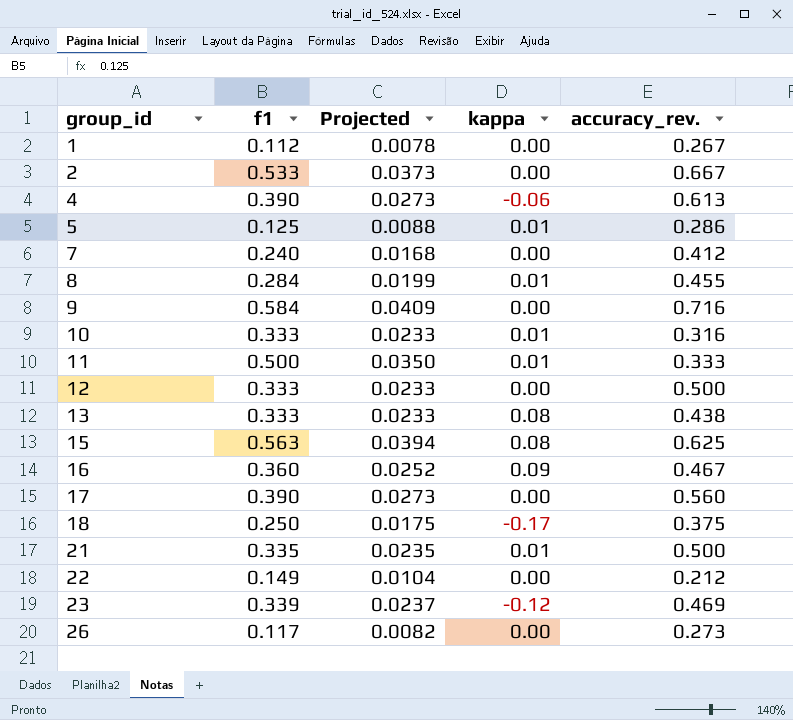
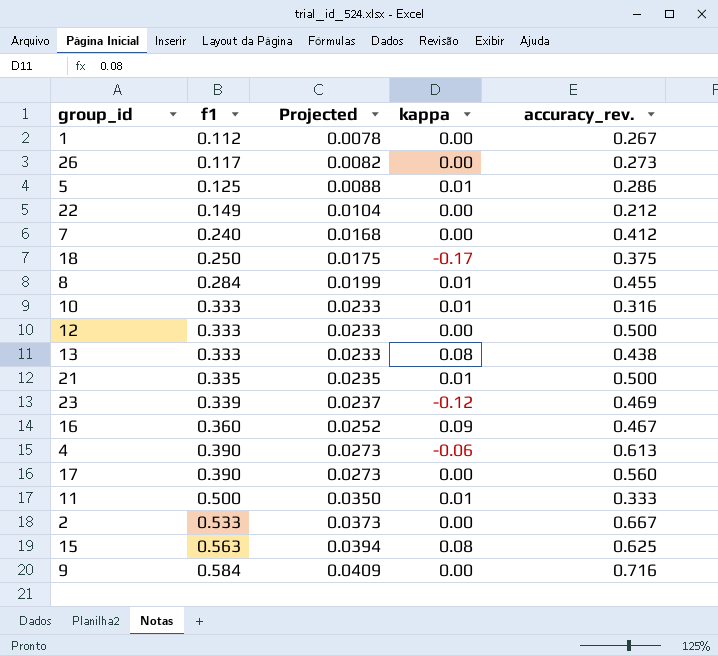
row order: group_id ascending -> f1 ascending

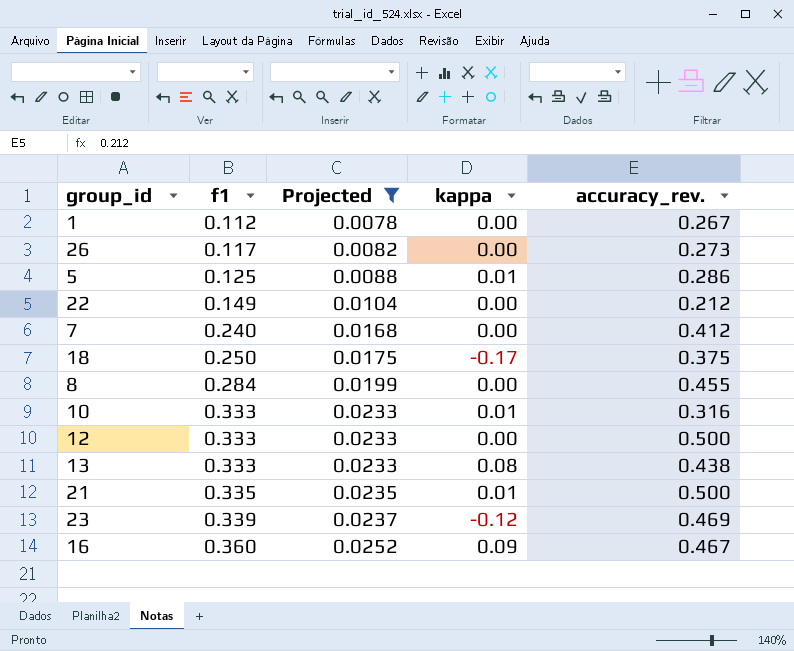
filter: none -> Projected <= 0.0252
8 | kappa: 0.01 -> 0.00

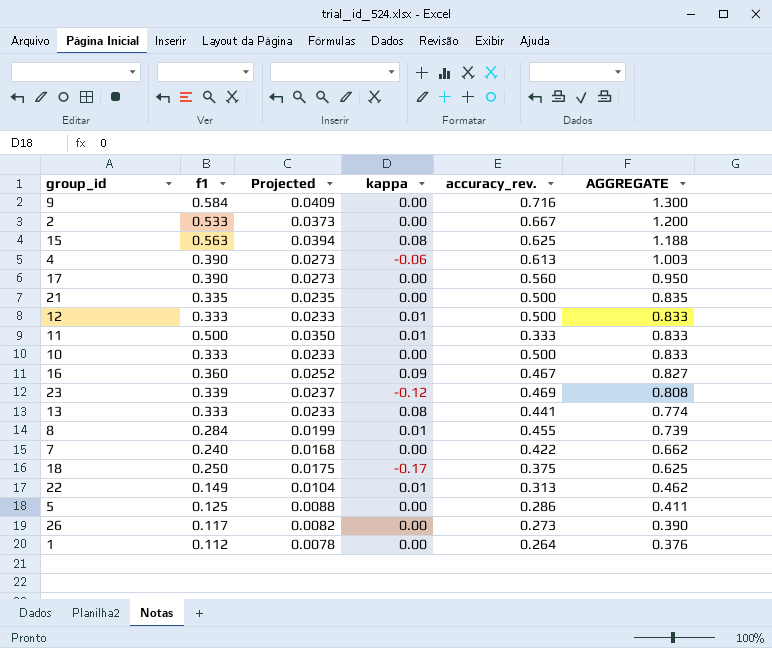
filter: Projected <= 0.0252 -> none
row order: f1 ascending -> AGGREGATE descending
column AGGREGATE | formula: none -> [f1] + [accuracy_rev.]
21 | kappa: 0.01 -> 0.00
12 | kappa: 0.00 -> 0.01
10 | kappa: 0.01 -> 0.00
10 | accuracy_rev.: 0.316 -> 0.500
13 | accuracy_rev.: 0.438 -> 0.441
8 | kappa: 0.00 -> 0.01
7 | accuracy_rev.: 0.412 -> 0.422
22 | kappa: 0.00 -> 0.01
22 | accuracy_rev.: 0.212 -> 0.313
5 | kappa: 0.01 -> 0.00
1 | accuracy_rev.: 0.267 -> 0.264

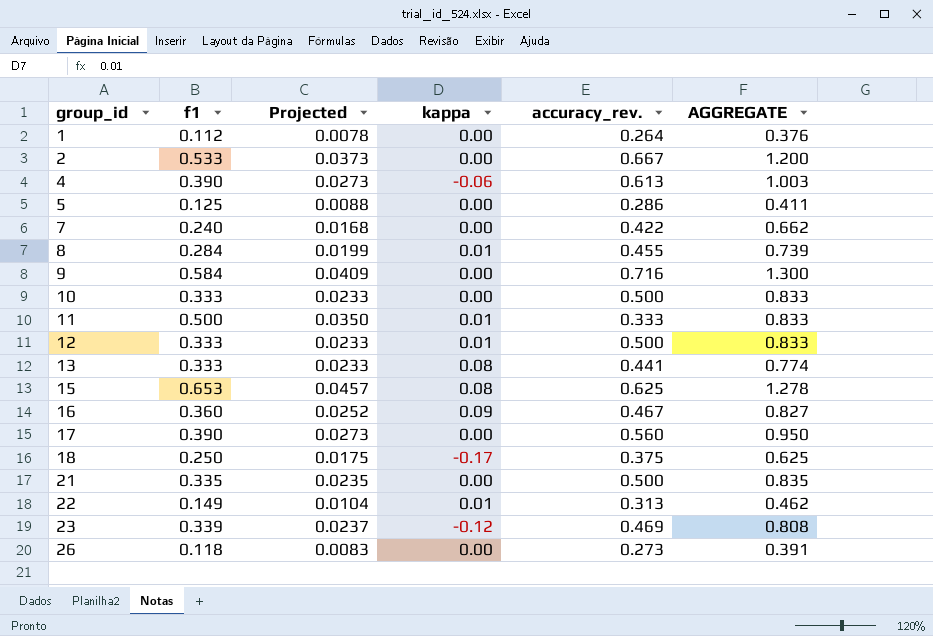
row order: AGGREGATE descending -> group_id ascending
15 | f1: 0.563 -> 0.653
15 | Projected: 0.0394 -> 0.0457
15 | AGGREGATE: 1.188 -> 1.278
26 | f1: 0.117 -> 0.118
26 | Projected: 0.0082 -> 0.0083
26 | AGGREGATE: 0.390 -> 0.391

